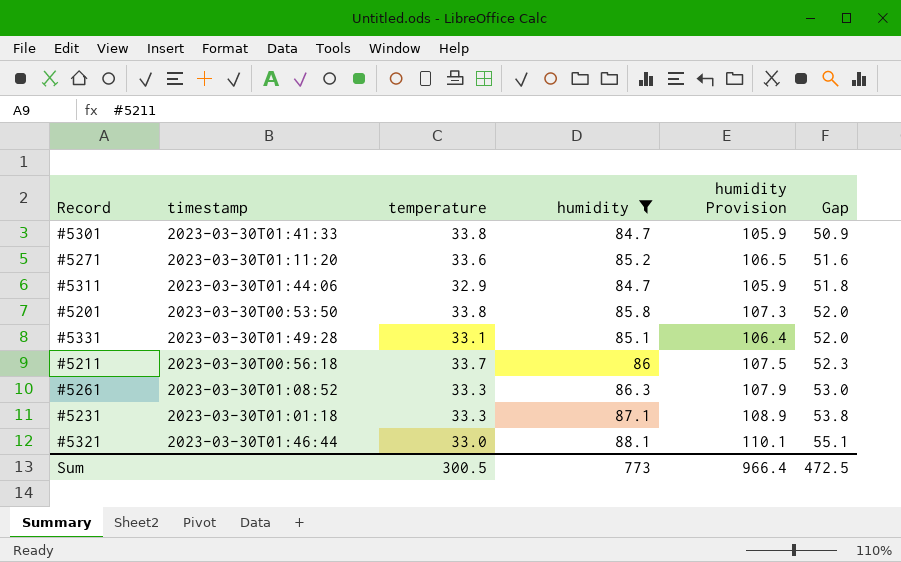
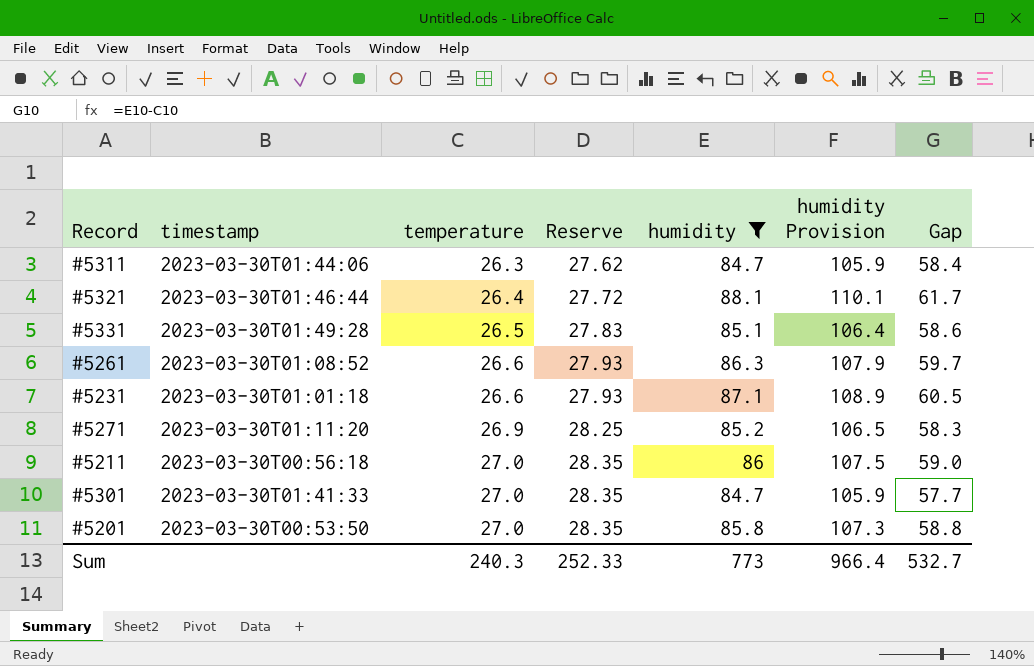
row order: Gap ascending -> temperature ascending
column Reserve | formula: none -> [temperature] * 1.05
#5311 | temperature: 32.9 -> 26.3
#5311 | Gap: 51.8 -> 58.4
#5321 | temperature: 33.0 -> 26.4
#5321 | Gap: 55.1 -> 61.7
#5331 | temperature: 33.1 -> 26.5
#5331 | Gap: 52.0 -> 58.6
#5261 | temperature: 33.3 -> 26.6
#5261 | Gap: 53.0 -> 59.7
#5231 | temperature: 33.3 -> 26.6
#5231 | Gap: 53.8 -> 60.5
#5271 | temperature: 33.6 -> 26.9
#5271 | Gap: 51.6 -> 58.3
#5211 | temperature: 33.7 -> 27.0
#5211 | Gap: 52.3 -> 59.0
#5301 | temperature: 33.8 -> 27.0
#5301 | Gap: 50.9 -> 57.7
#5201 | temperature: 33.8 -> 27.0
#5201 | Gap: 52.0 -> 58.8
Sum | temperature: 300.5 -> 240.3
Sum | Gap: 472.5 -> 532.7

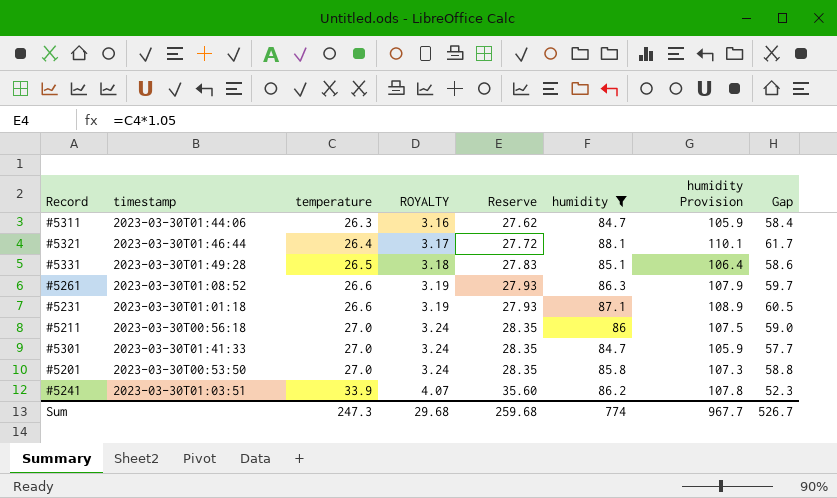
column ROYALTY | formula: none -> [temperature] * 0.12
row #5271: 2023-03-30T01:11:20 | 26.9 | 28.25 | 85.2 | 106.5 | 58.3 -> none
row #5241: none -> 2023-03-30T01:03:51 | 33.9 | 4.07 | 35.60 | 86.2 | 107.8 | 52.3
Sum | temperature: 240.3 -> 247.3
Sum | Reserve: 252.33 -> 259.68
Sum | humidity: 773 -> 774
Sum | humidity Provision: 966.4 -> 967.7
Sum | Gap: 532.7 -> 526.7

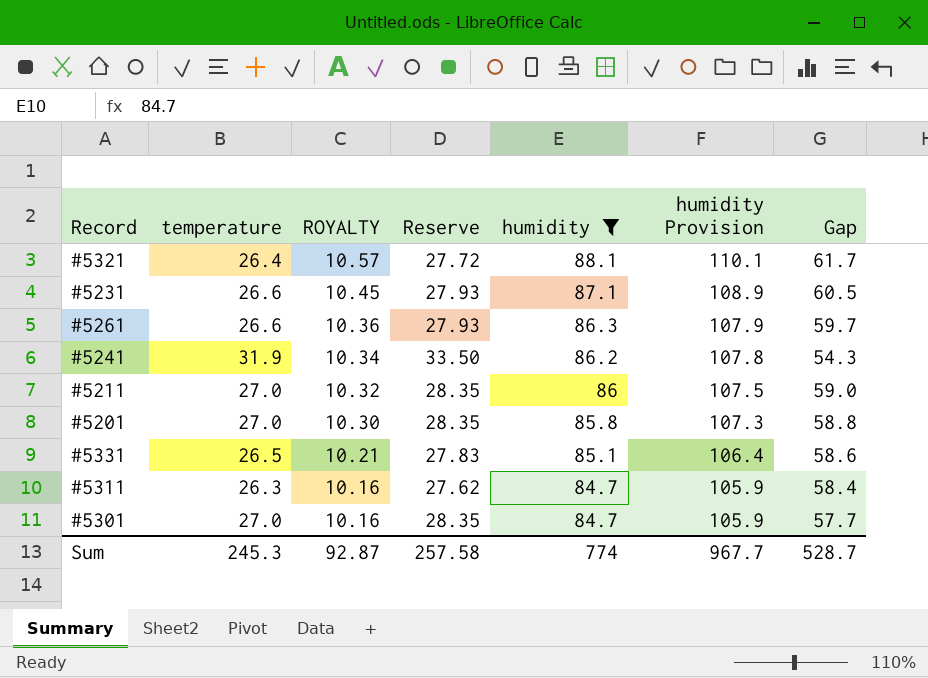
row order: temperature ascending -> ROYALTY descending
column timestamp | position: 2 -> none
column ROYALTY | formula: [temperature] * 0.12 -> [humidity] * 0.12
#5241 | temperature: 33.9 -> 31.9
#5241 | Reserve: 35.60 -> 33.50
#5241 | Gap: 52.3 -> 54.3
Sum | temperature: 247.3 -> 245.3
Sum | ROYALTY: 29.68 -> 92.87
Sum | Reserve: 259.68 -> 257.58
Sum | Gap: 526.7 -> 528.7

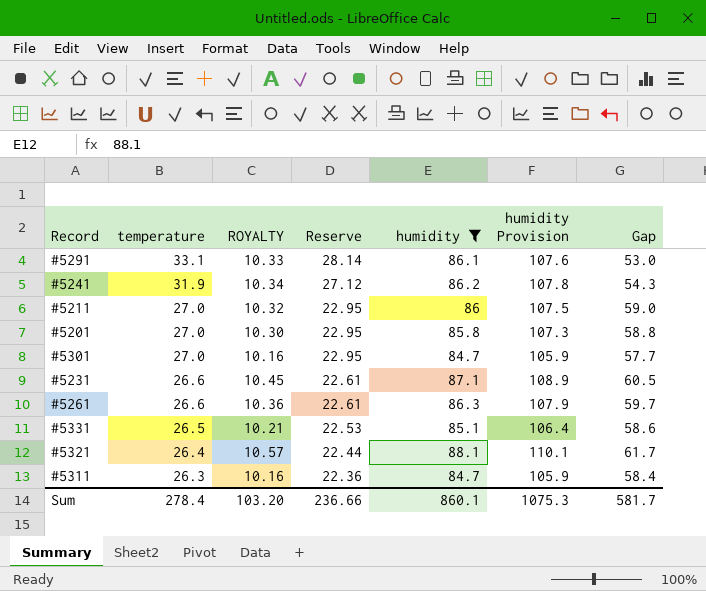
row order: ROYALTY descending -> temperature descending
column Reserve | formula: [temperature] * 1.05 -> [temperature] * 0.85
row #5291: none -> 33.1 | 10.33 | 28.14 | 86.1 | 107.6 | 53.0
Sum | temperature: 245.3 -> 278.4
Sum | ROYALTY: 92.87 -> 103.20
Sum | Reserve: 257.58 -> 236.66
Sum | humidity: 774 -> 860.1
Sum | humidity Provision: 967.7 -> 1075.3
Sum | Gap: 528.7 -> 581.7

